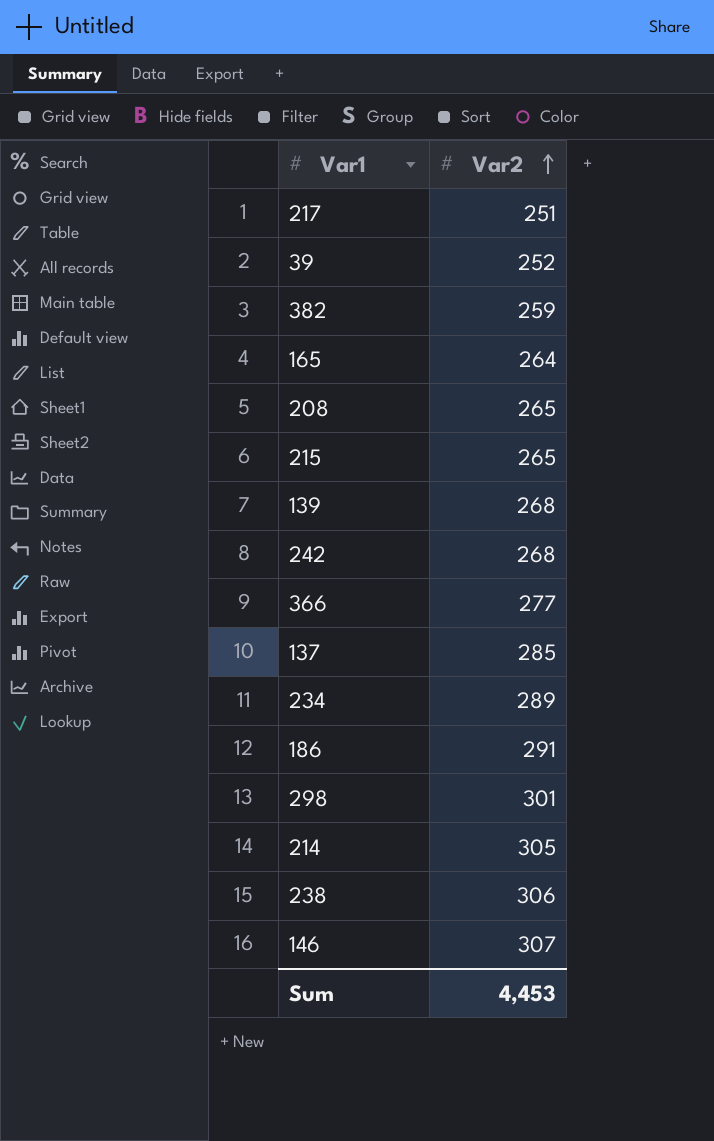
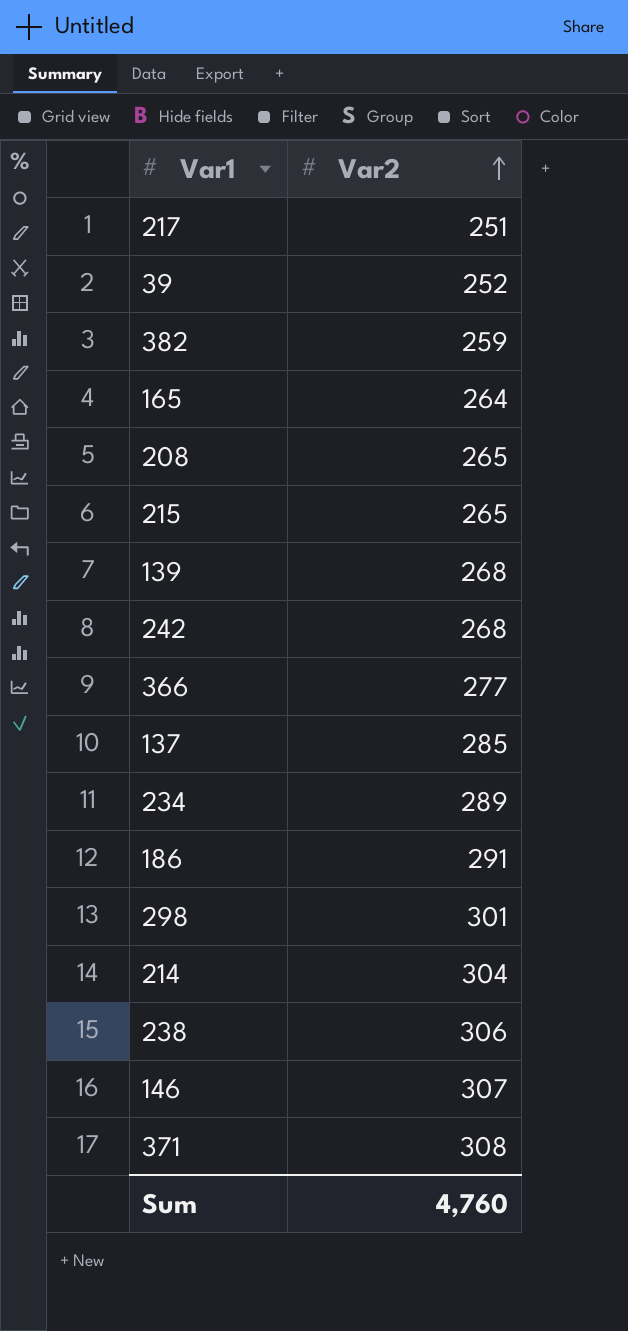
214 | Var2: 305 -> 304
row 371: none -> 308
Sum | Var2: 4,453 -> 4,760

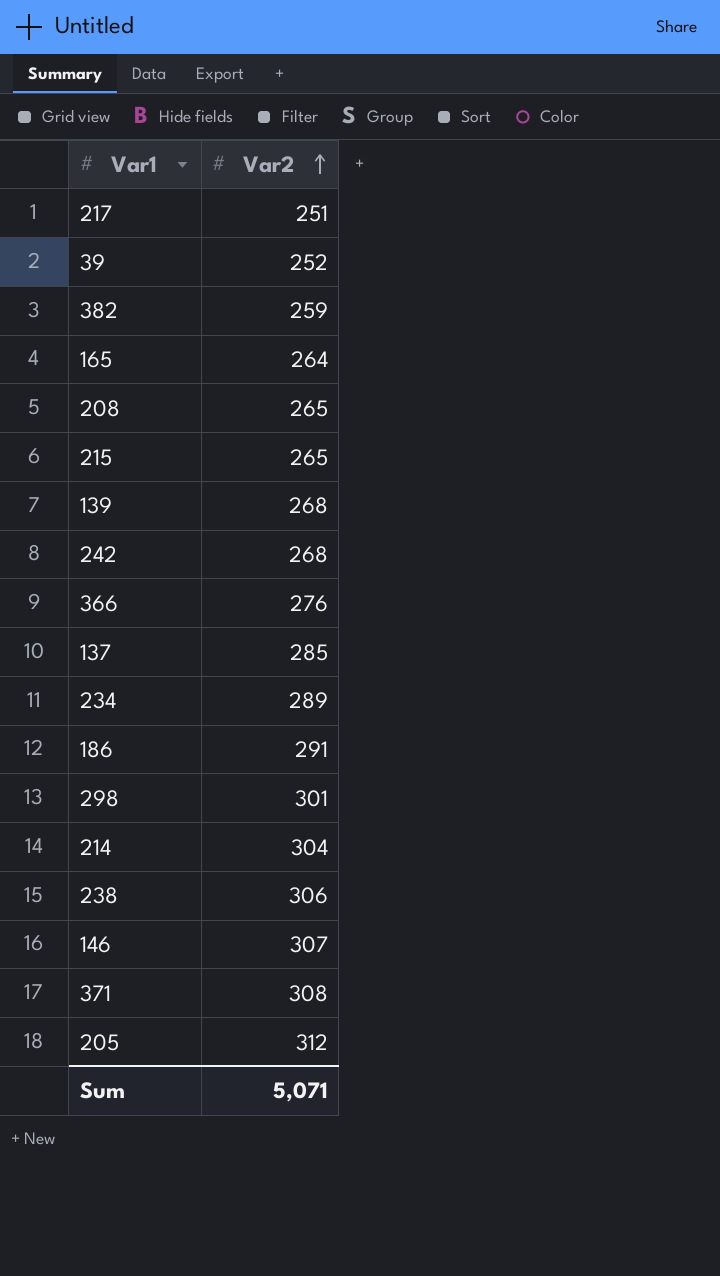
366 | Var2: 277 -> 276
row 205: none -> 312
Sum | Var2: 4,760 -> 5,071

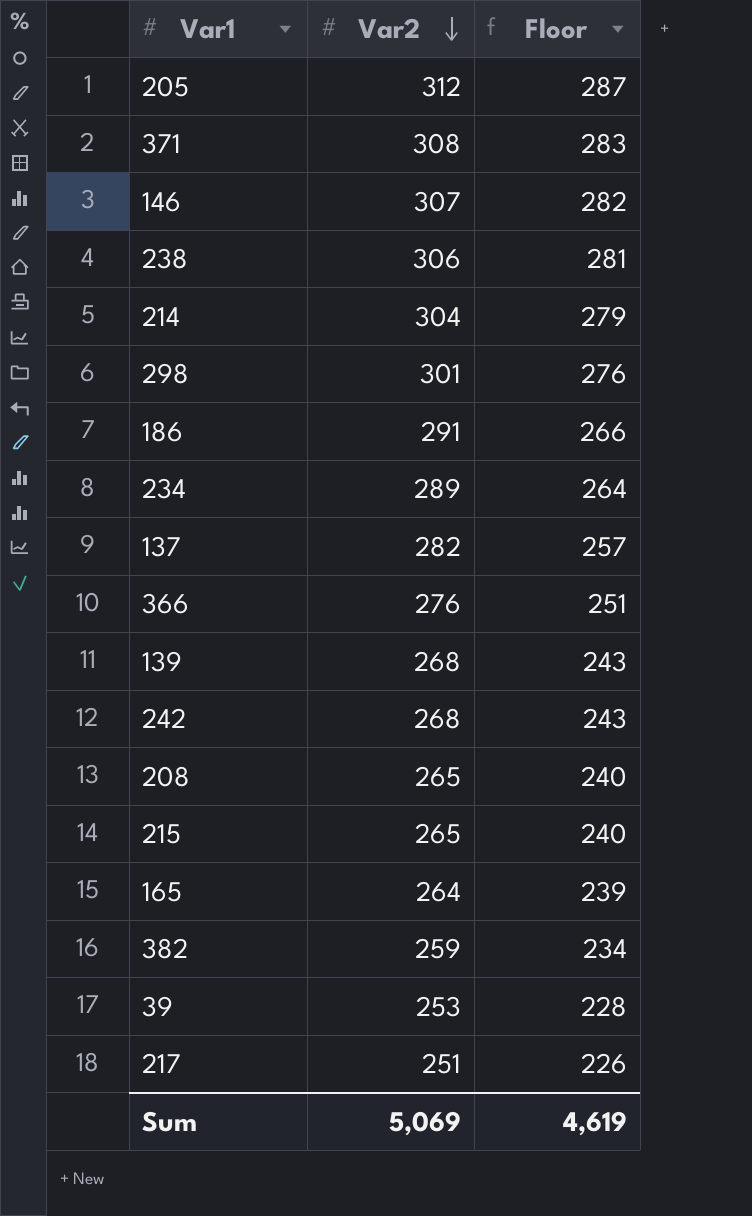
row order: Var2 ascending -> Var2 descending
column Floor | formula: none -> [Var2] - 25
137 | Var2: 285 -> 282
39 | Var2: 252 -> 253
Sum | Var2: 5,071 -> 5,069

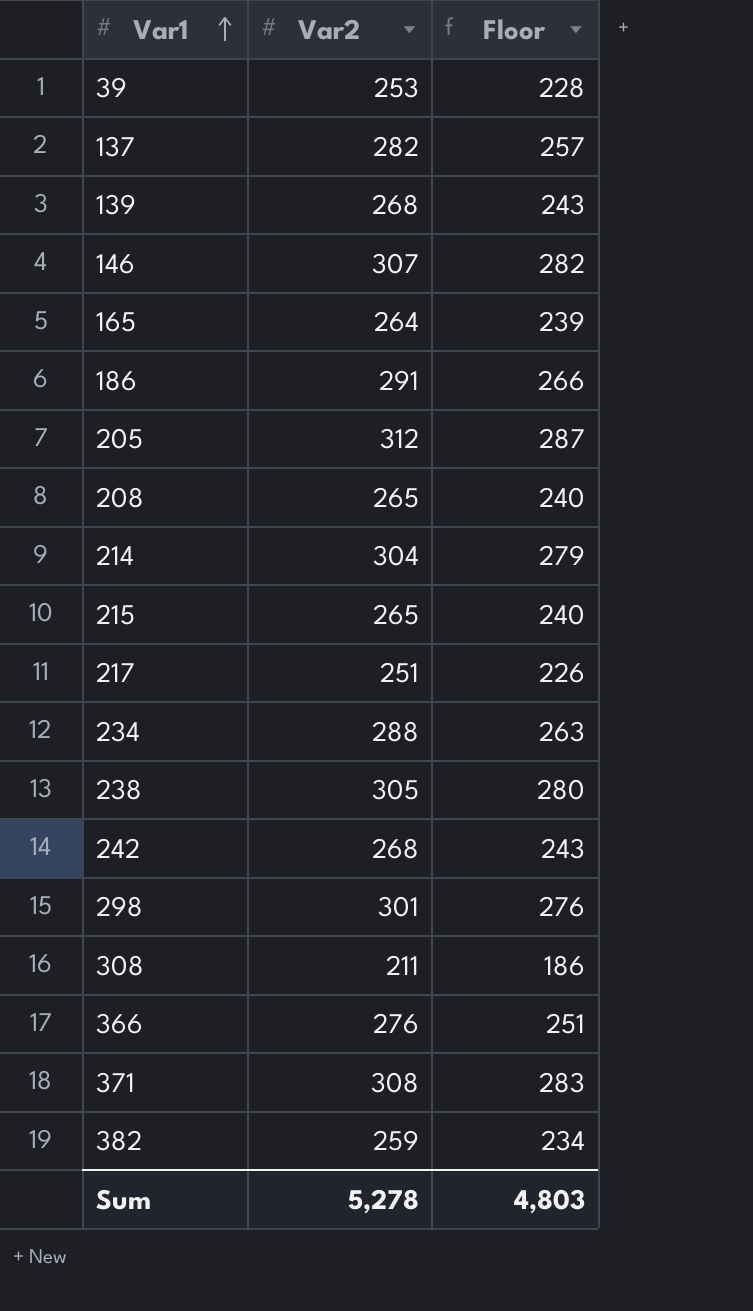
row order: Var2 descending -> Var1 ascending
234 | Var2: 289 -> 288
234 | Floor: 264 -> 263
238 | Var2: 306 -> 305
238 | Floor: 281 -> 280
row 308: none -> 211 | 186
Sum | Var2: 5,069 -> 5,278
Sum | Floor: 4,619 -> 4,803

